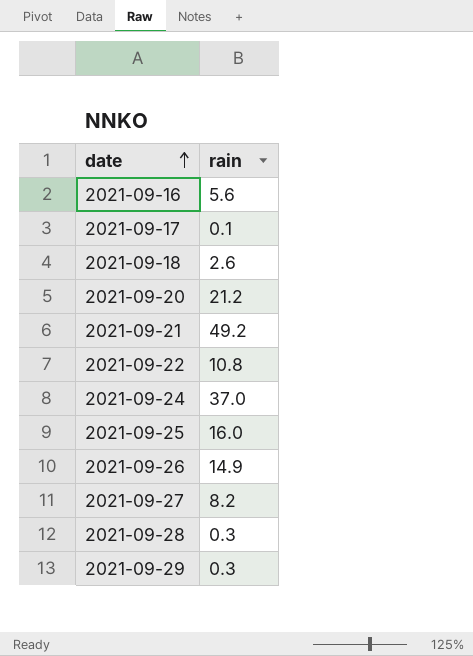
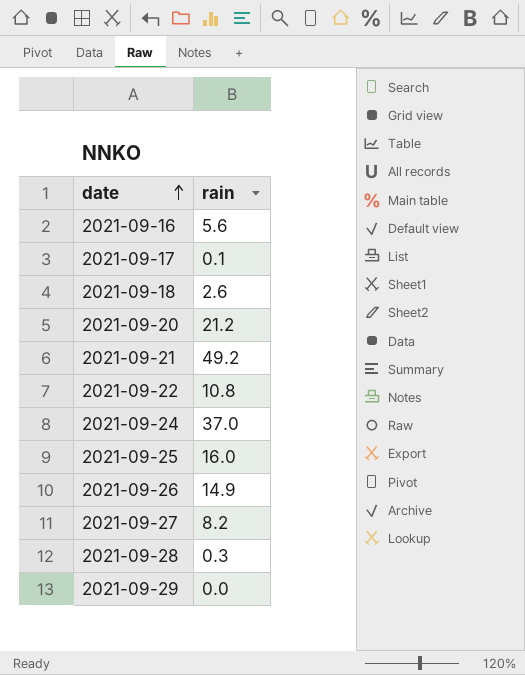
2021-09-29 | rain: 0.3 -> 0.0

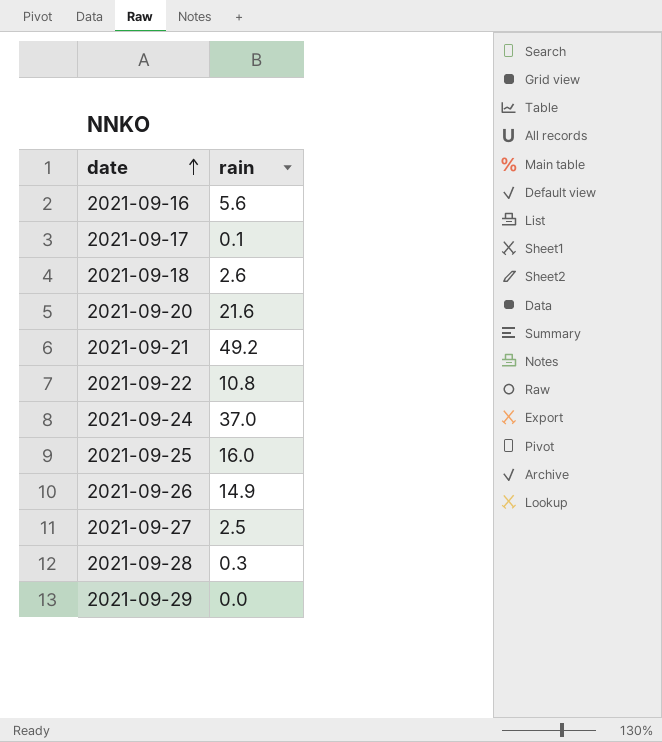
2021-09-20 | rain: 21.2 -> 21.6
2021-09-27 | rain: 8.2 -> 2.5

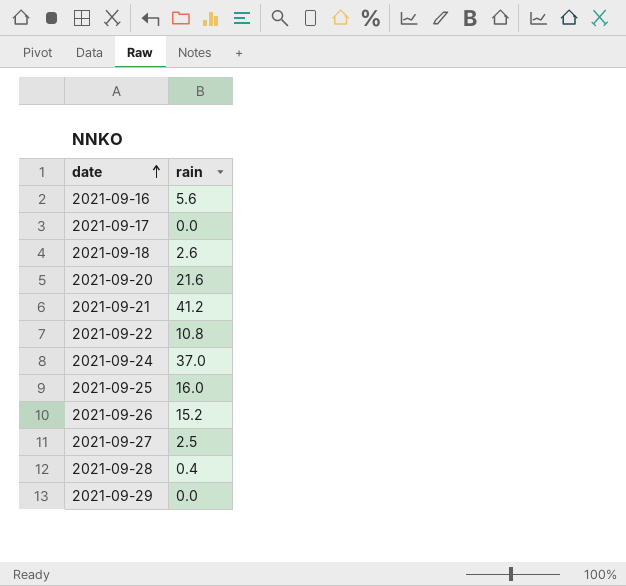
2021-09-17 | rain: 0.1 -> 0.0
2021-09-21 | rain: 49.2 -> 41.2
2021-09-26 | rain: 14.9 -> 15.2
2021-09-28 | rain: 0.3 -> 0.4

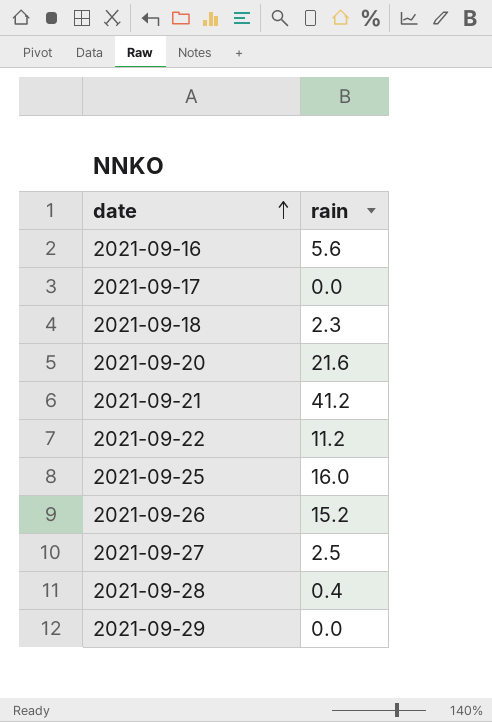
row 2021-09-24: 37.0 -> none
2021-09-18 | rain: 2.6 -> 2.3
2021-09-22 | rain: 10.8 -> 11.2

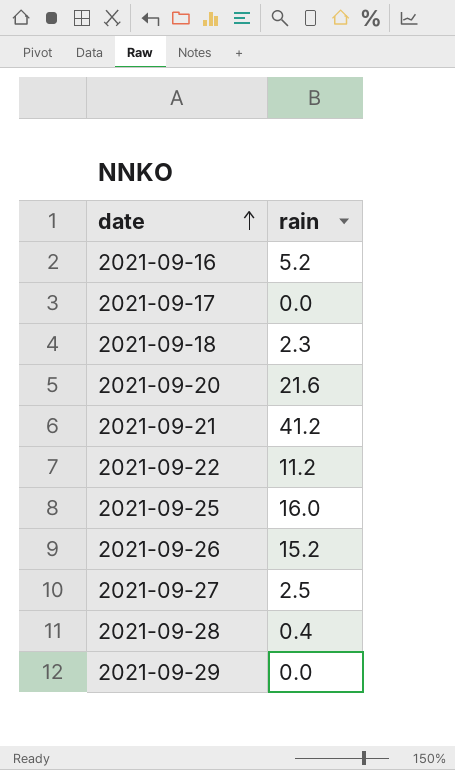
2021-09-16 | rain: 5.6 -> 5.2

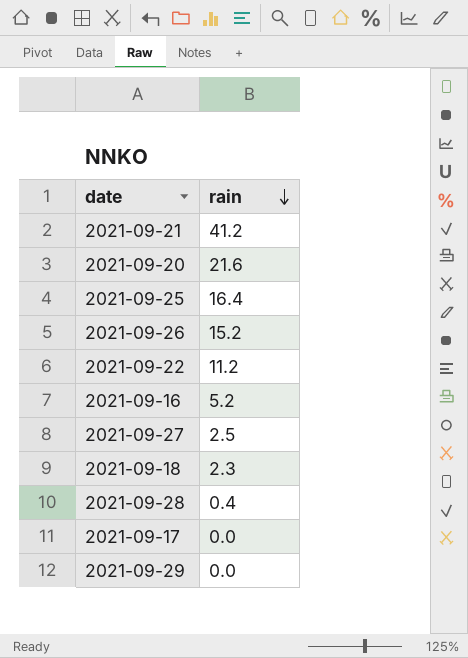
row order: date ascending -> rain descending
2021-09-25 | rain: 16.0 -> 16.4

